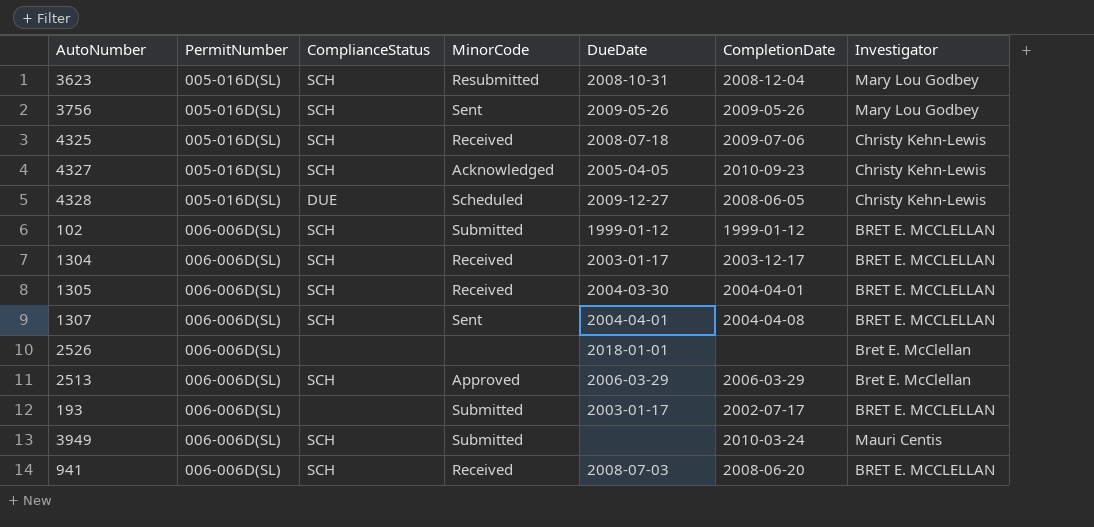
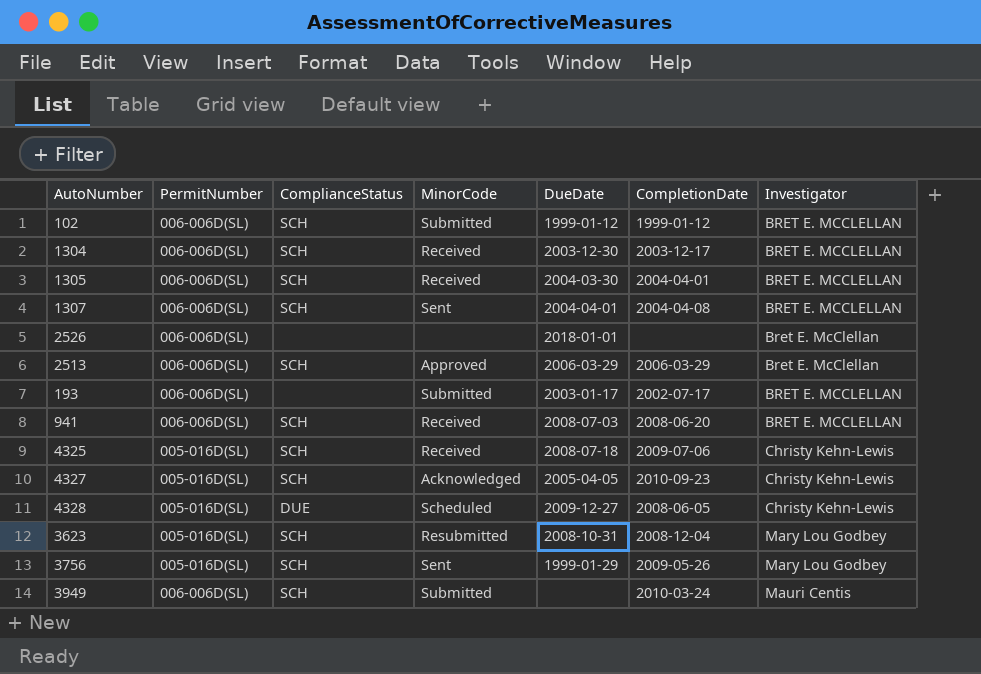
row order: PermitNumber ascending -> Investigator ascending
1304 | DueDate: 2003-01-17 -> 2003-12-30
3756 | DueDate: 2009-05-26 -> 1999-01-29

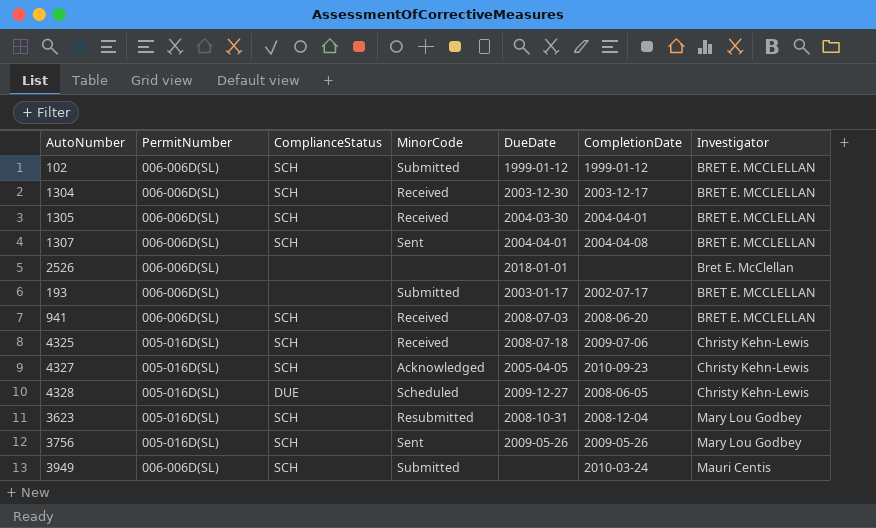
row 2513: 006-006D(SL) | SCH | Approved | 2006-03-29 | 2006-03-29 | Bret E. McClellan -> none
3756 | DueDate: 1999-01-29 -> 2009-05-26

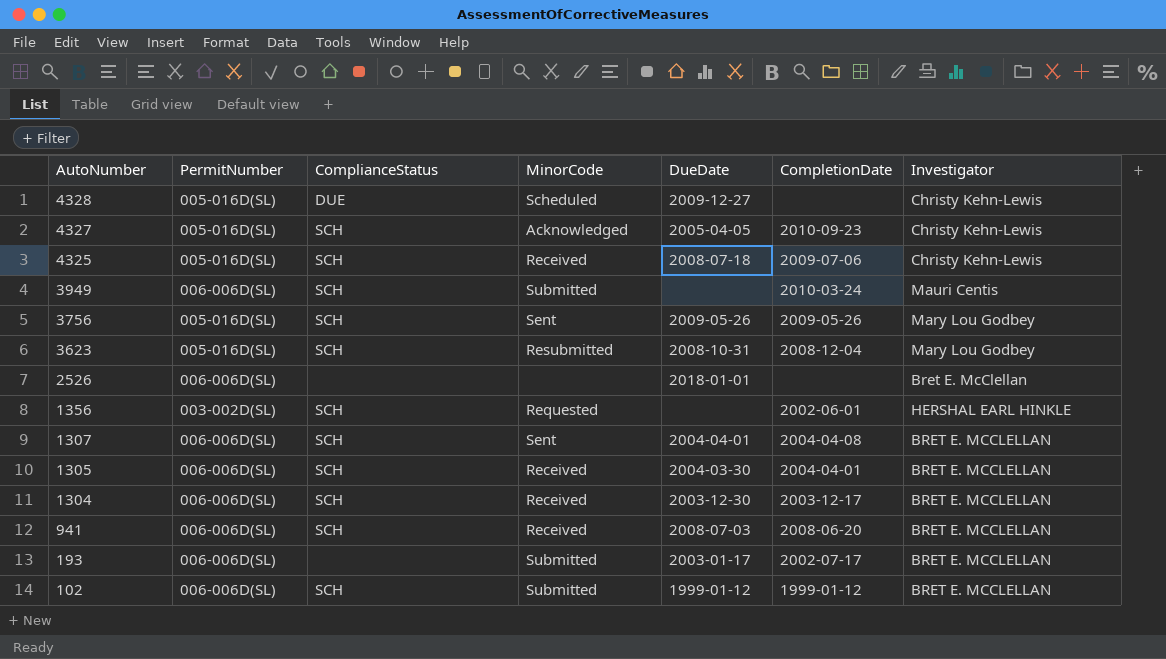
row order: Investigator ascending -> AutoNumber descending
4328 | CompletionDate: 2008-06-05 -> none
row 1356: none -> 003-002D(SL) | SCH | Requested | none | 2002-06-01 | HERSHAL EARL HINKLE

